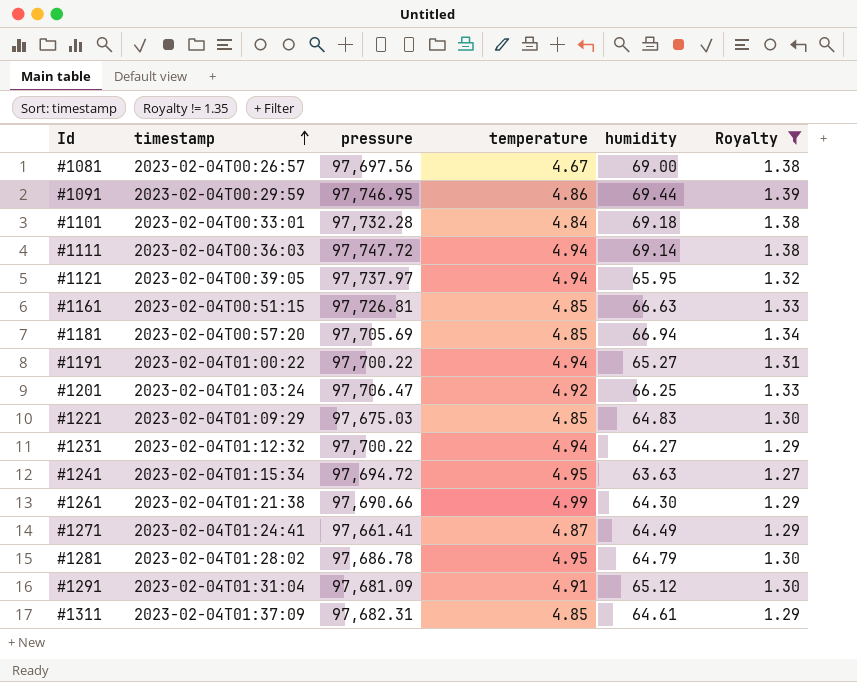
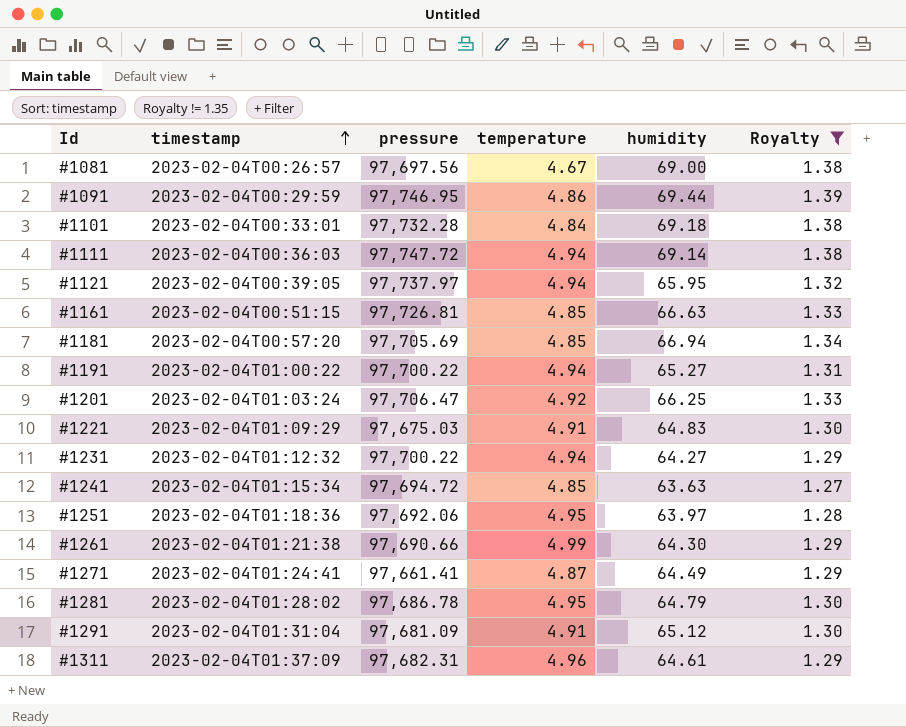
#1221 | temperature: 4.85 -> 4.91
#1241 | temperature: 4.95 -> 4.85
row #1251: none -> 2023-02-04T01:18:36 | 97,692.06 | 4.95 | 63.97 | 1.28
#1311 | temperature: 4.85 -> 4.96

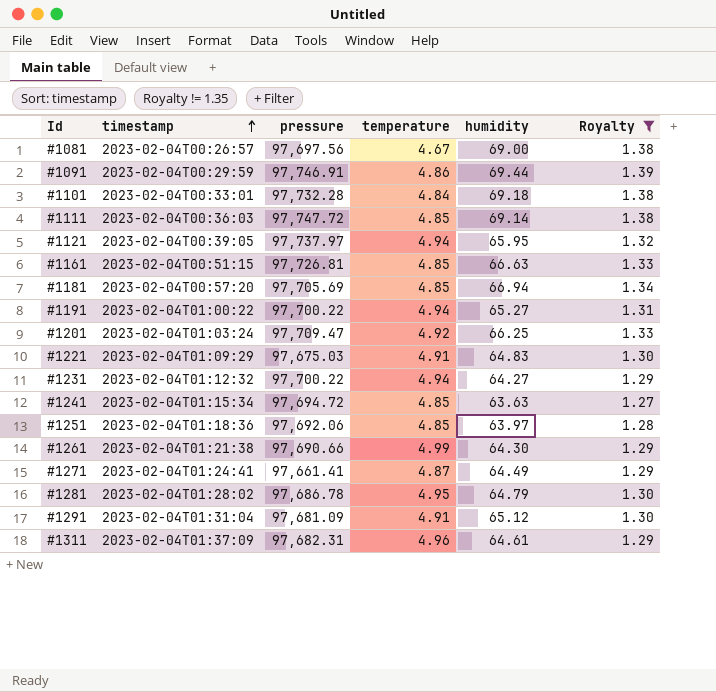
#1091 | pressure: 97,746.95 -> 97,746.91
#1111 | temperature: 4.94 -> 4.85
#1201 | pressure: 97,706.47 -> 97,709.47
#1251 | temperature: 4.95 -> 4.85

